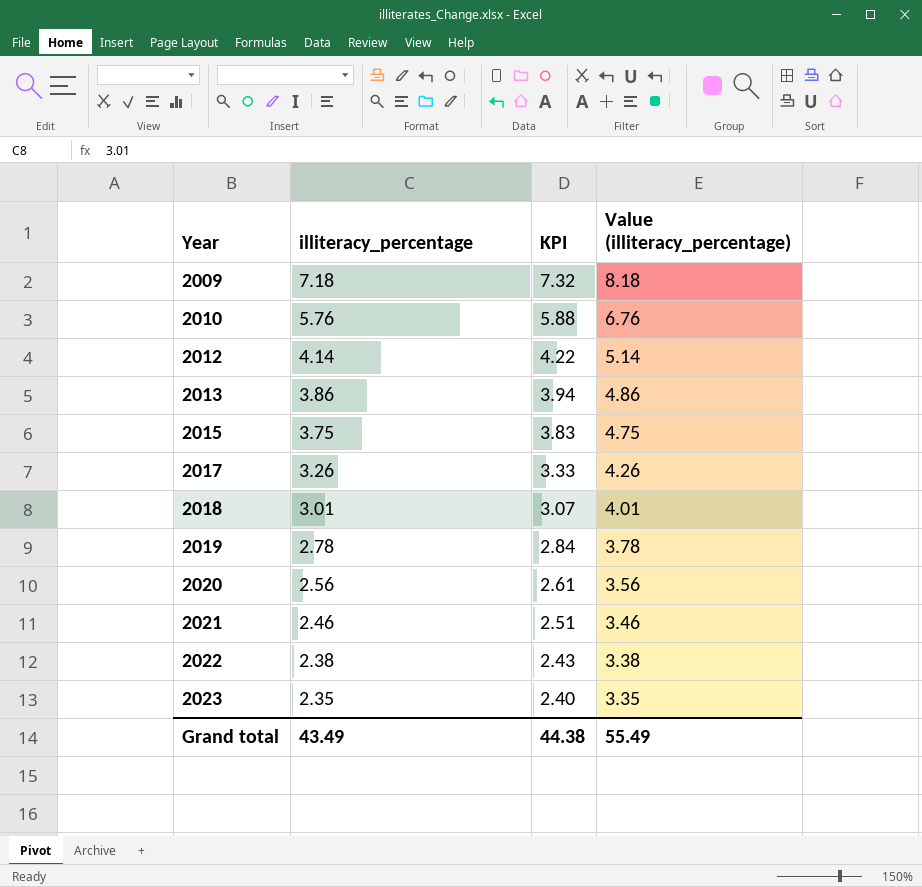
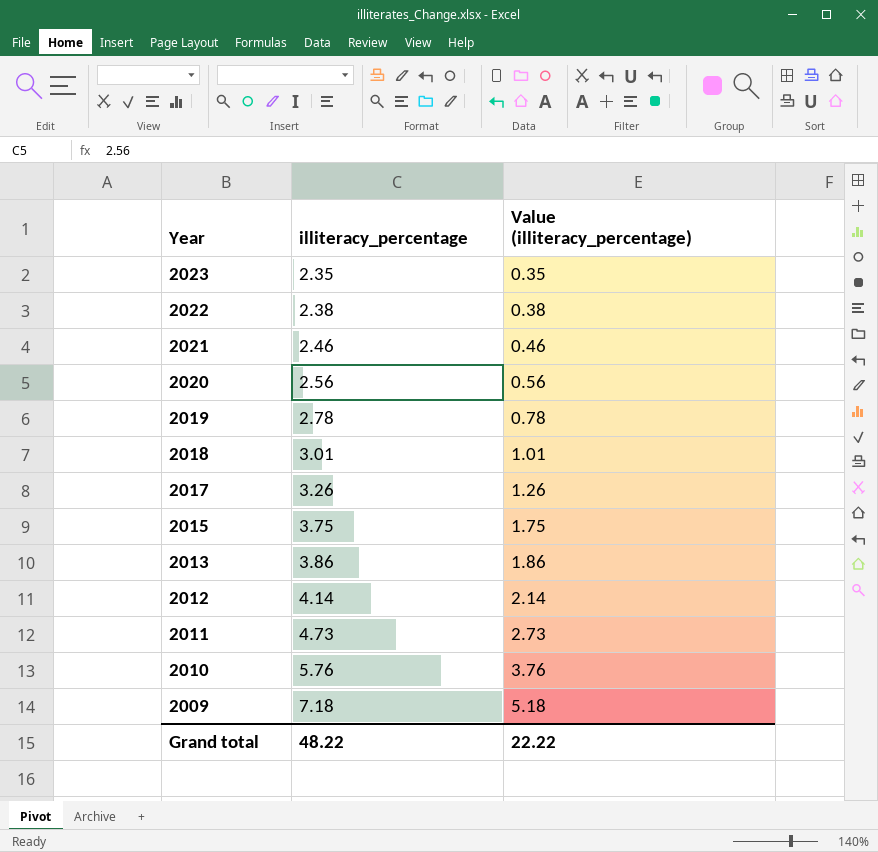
row order: Year ascending -> Year descending
column KPI | formula: [illiteracy_percentage] * 1.02 -> none
column Value (illiteracy_percentage) | formula: [illiteracy_percentage] + 1 -> [illiteracy_percentage] - 2
row 2011: none -> 4.73 | 2.73
Grand total | illiteracy_percentage: 43.49 -> 48.22
Grand total | Value (illiteracy_percentage): 55.49 -> 22.22

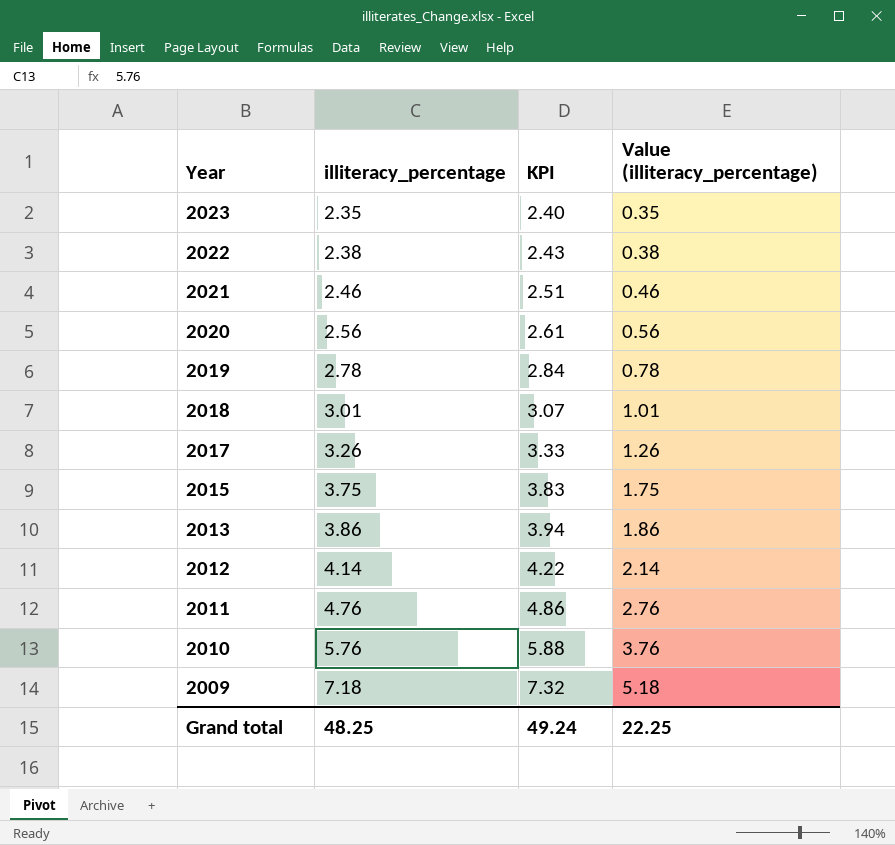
column KPI | formula: none -> [illiteracy_percentage] * 1.02
2011 | illiteracy_percentage: 4.73 -> 4.76
2011 | Value (illiteracy_percentage): 2.73 -> 2.76
Grand total | illiteracy_percentage: 48.22 -> 48.25
Grand total | Value (illiteracy_percentage): 22.22 -> 22.25

